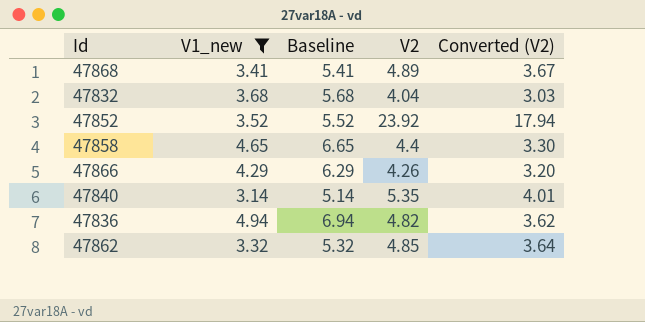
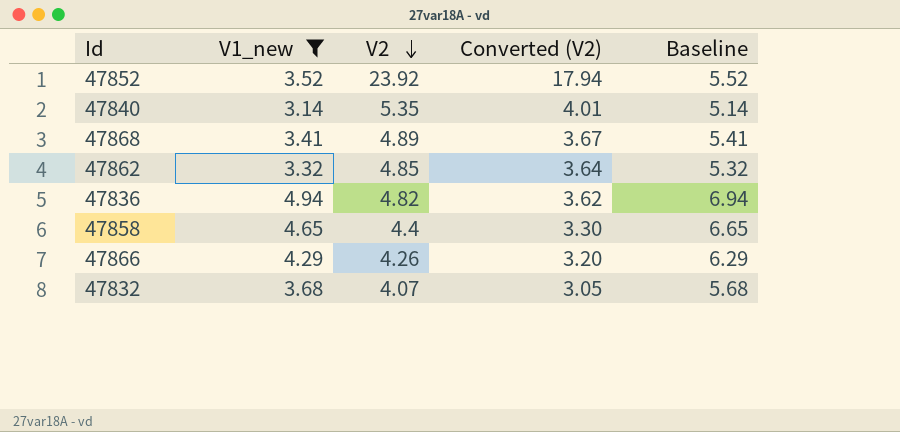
row order: none -> V2 descending
column Baseline | position: 3 -> 5
47832 | V2: 4.04 -> 4.07
47832 | Converted (V2): 3.03 -> 3.05

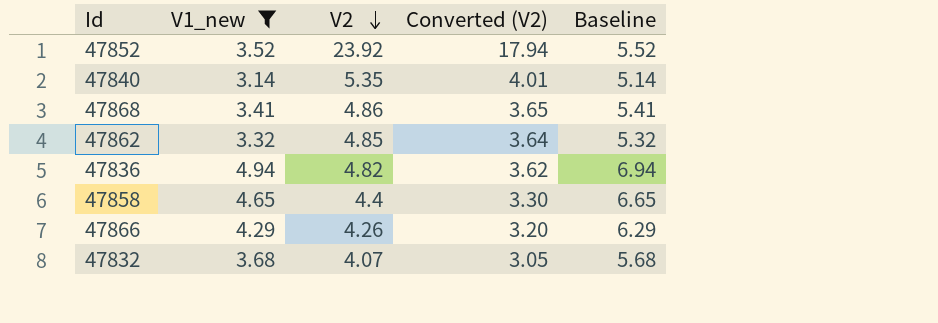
47868 | V2: 4.89 -> 4.86
47868 | Converted (V2): 3.67 -> 3.65

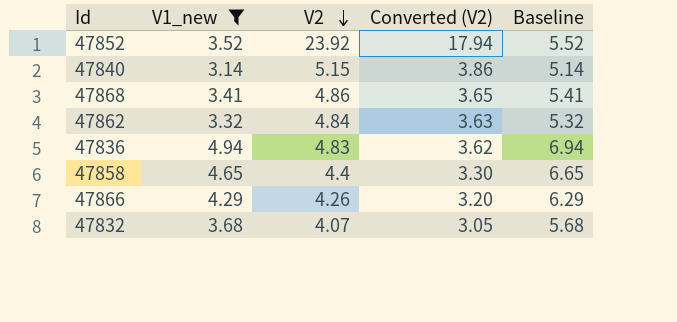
47840 | V2: 5.35 -> 5.15
47840 | Converted (V2): 4.01 -> 3.86
47862 | V2: 4.85 -> 4.84
47862 | Converted (V2): 3.64 -> 3.63
47836 | V2: 4.82 -> 4.83

